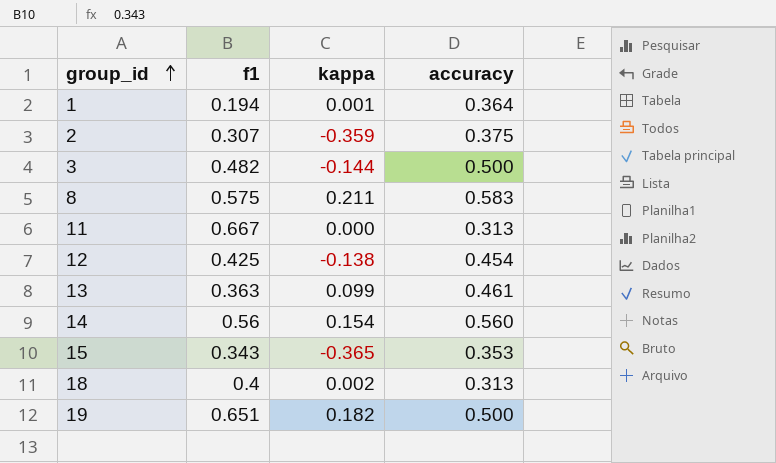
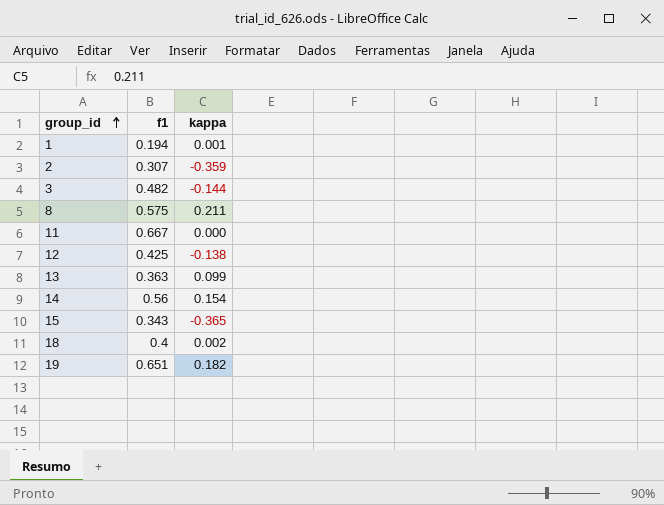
column accuracy | position: 4 -> none

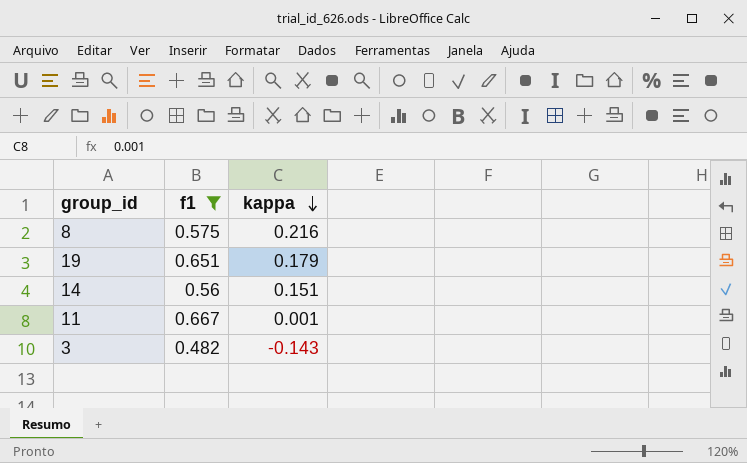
filter: none -> f1 >= 0.482
row order: group_id ascending -> kappa descending
8 | kappa: 0.211 -> 0.216
19 | kappa: 0.182 -> 0.179
14 | kappa: 0.154 -> 0.151
11 | kappa: 0.000 -> 0.001
3 | kappa: -0.144 -> -0.143

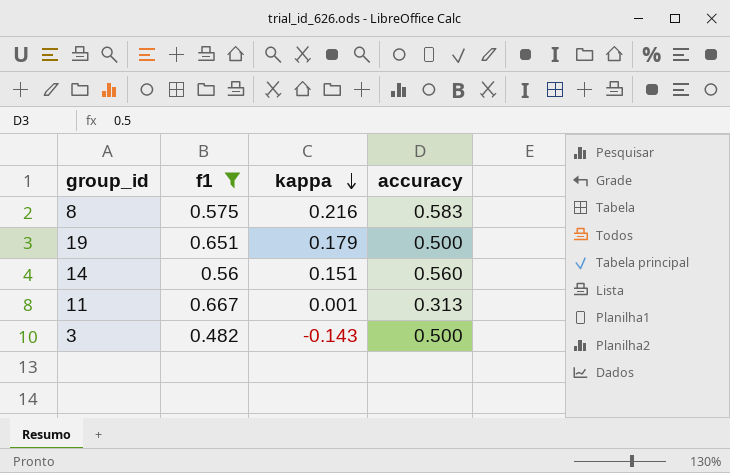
column accuracy | position: none -> 4

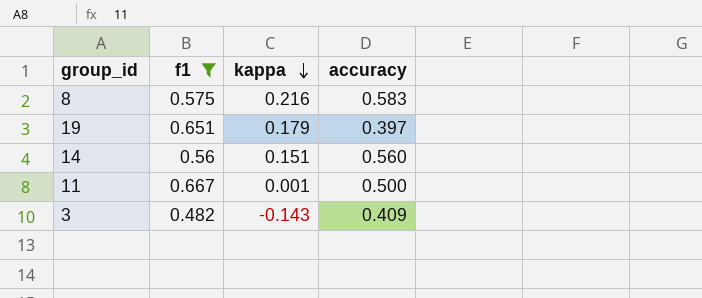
19 | accuracy: 0.500 -> 0.397
11 | accuracy: 0.313 -> 0.500
3 | accuracy: 0.500 -> 0.409

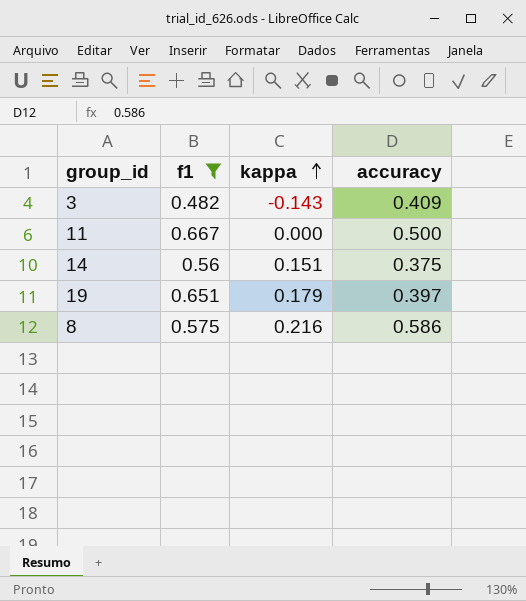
row order: kappa descending -> kappa ascending
11 | kappa: 0.001 -> 0.000
14 | accuracy: 0.560 -> 0.375
8 | accuracy: 0.583 -> 0.586

